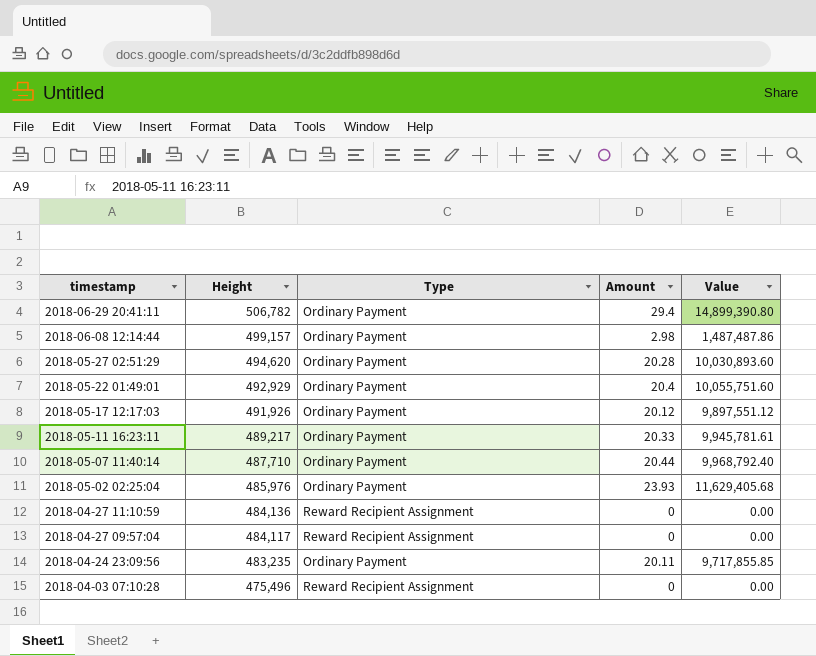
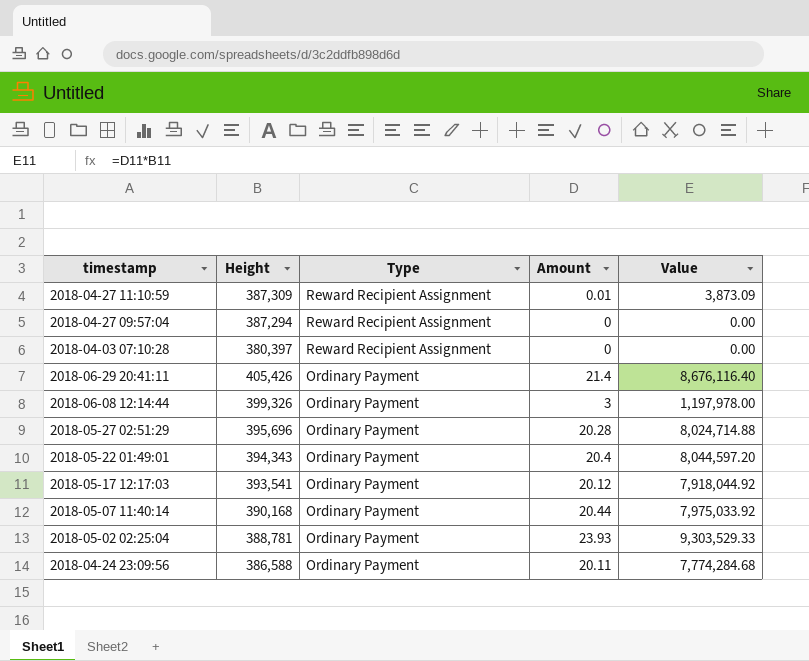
row order: timestamp descending -> Type descending
row 2018-05-11 16:23:11: 489,217 | Ordinary Payment | 20.33 | 9,945,781.61 -> none
2018-04-27 11:10:59 | Height: 484,136 -> 387,309
2018-04-27 11:10:59 | Amount: 0 -> 0.01
2018-04-27 11:10:59 | Value: 0.00 -> 3,873.09
2018-04-27 09:57:04 | Height: 484,117 -> 387,294
2018-04-03 07:10:28 | Height: 475,496 -> 380,397
2018-06-29 20:41:11 | Height: 506,782 -> 405,426
2018-06-29 20:41:11 | Amount: 29.4 -> 21.4
2018-06-29 20:41:11 | Value: 14,899,390.80 -> 8,676,116.40
2018-06-08 12:14:44 | Height: 499,157 -> 399,326
2018-06-08 12:14:44 | Amount: 2.98 -> 3
2018-06-08 12:14:44 | Value: 1,487,487.86 -> 1,197,978.00
2018-05-27 02:51:29 | Height: 494,620 -> 395,696
2018-05-27 02:51:29 | Value: 10,030,893.60 -> 8,024,714.88
2018-05-22 01:49:01 | Height: 492,929 -> 394,343
2018-05-22 01:49:01 | Value: 10,055,751.60 -> 8,044,597.20
2018-05-17 12:17:03 | Height: 491,926 -> 393,541
2018-05-17 12:17:03 | Value: 9,897,551.12 -> 7,918,044.92
2018-05-07 11:40:14 | Height: 487,710 -> 390,168
2018-05-07 11:40:14 | Value: 9,968,792.40 -> 7,975,033.92
2018-05-02 02:25:04 | Height: 485,976 -> 388,781
2018-05-02 02:25:04 | Value: 11,629,405.68 -> 9,303,529.33
2018-04-24 23:09:56 | Height: 483,235 -> 386,588
2018-04-24 23:09:56 | Value: 9,717,855.85 -> 7,774,284.68

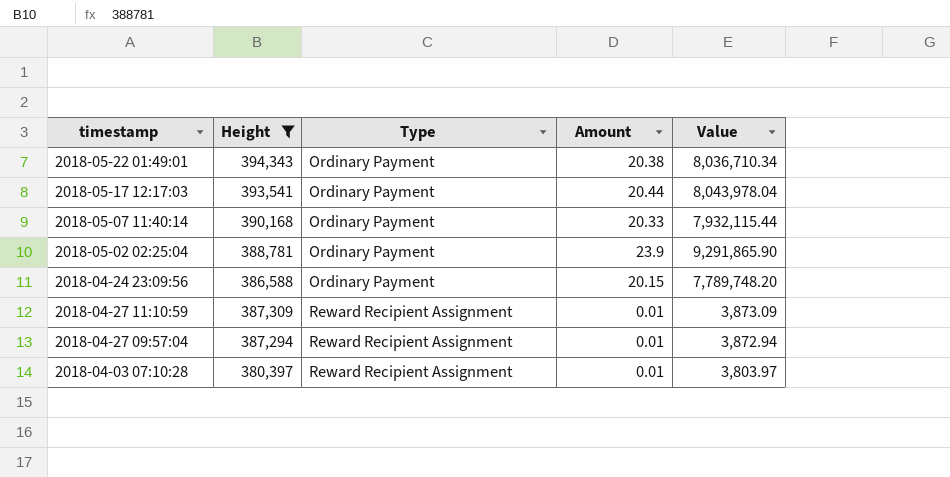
filter: none -> Height <= 394,343
row order: Type descending -> Type ascending
2018-05-22 01:49:01 | Amount: 20.4 -> 20.38
2018-05-22 01:49:01 | Value: 8,044,597.20 -> 8,036,710.34
2018-05-17 12:17:03 | Amount: 20.12 -> 20.44
2018-05-17 12:17:03 | Value: 7,918,044.92 -> 8,043,978.04
2018-05-07 11:40:14 | Amount: 20.44 -> 20.33
2018-05-07 11:40:14 | Value: 7,975,033.92 -> 7,932,115.44
2018-05-02 02:25:04 | Amount: 23.93 -> 23.9
2018-05-02 02:25:04 | Value: 9,303,529.33 -> 9,291,865.90
2018-04-24 23:09:56 | Amount: 20.11 -> 20.15
2018-04-24 23:09:56 | Value: 7,774,284.68 -> 7,789,748.20
2018-04-27 09:57:04 | Amount: 0 -> 0.01
2018-04-27 09:57:04 | Value: 0.00 -> 3,872.94
2018-04-03 07:10:28 | Amount: 0 -> 0.01
2018-04-03 07:10:28 | Value: 0.00 -> 3,803.97

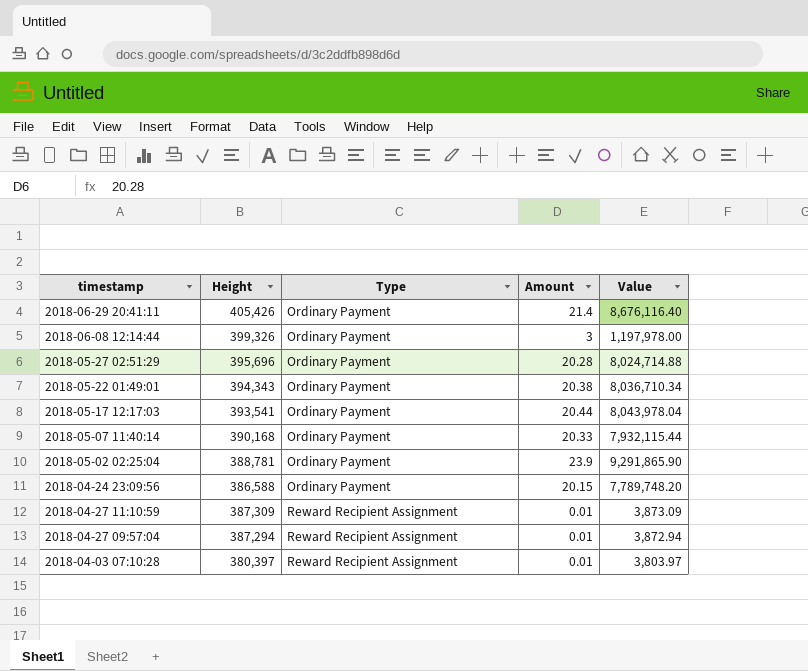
filter: Height <= 394,343 -> none

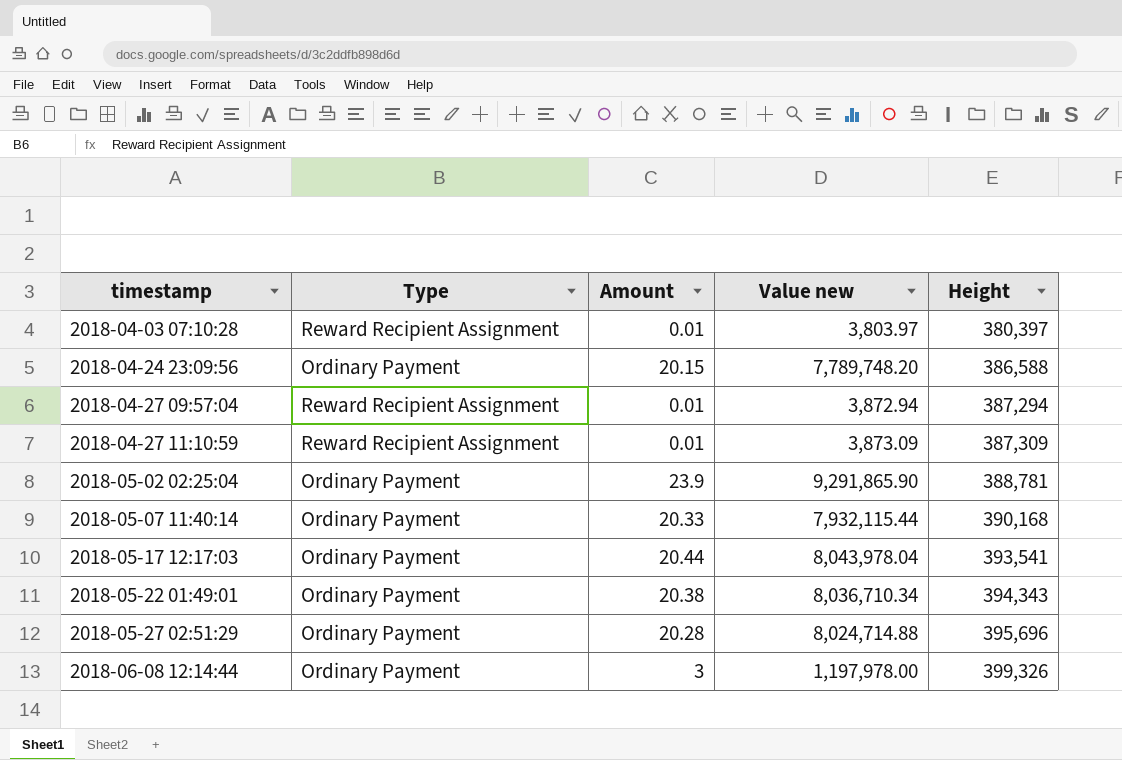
row order: Type ascending -> timestamp ascending
column name: Value -> Value new
column Height | position: 2 -> 5
row 2018-06-29 20:41:11: 405,426 | Ordinary Payment | 21.4 | 8,676,116.40 -> none

